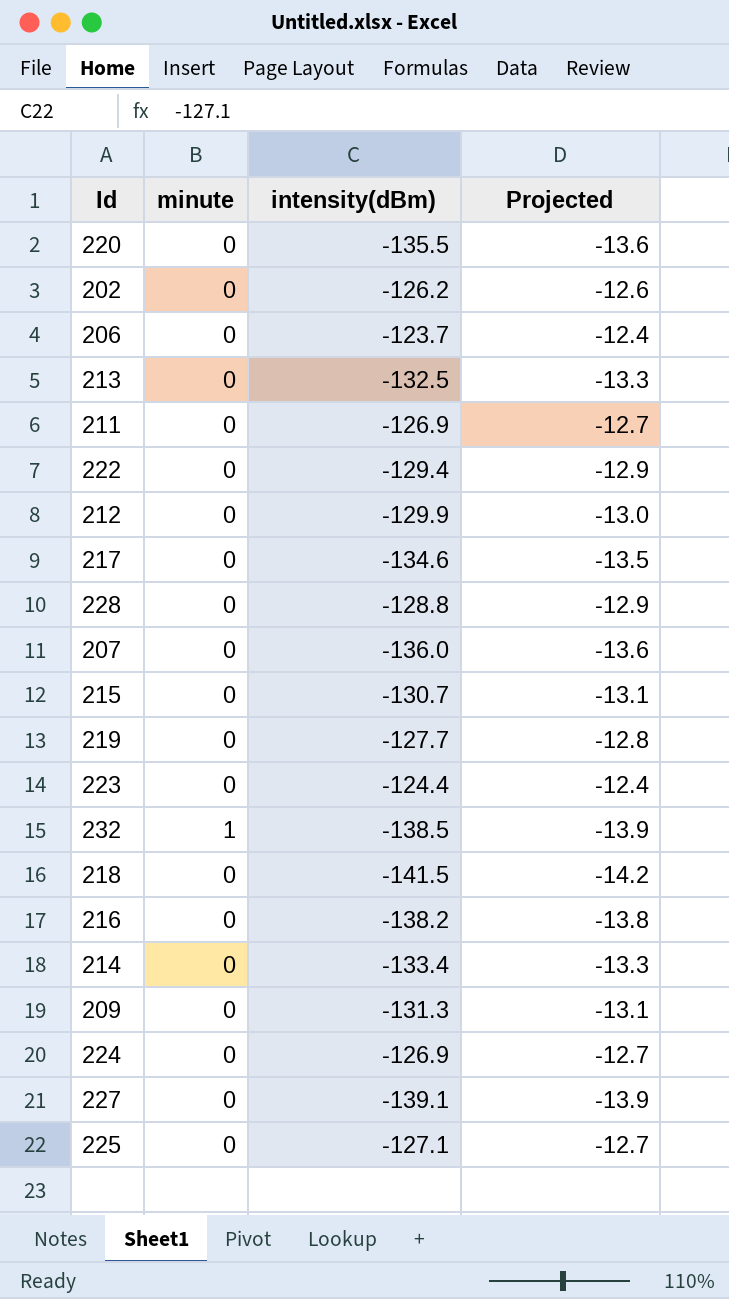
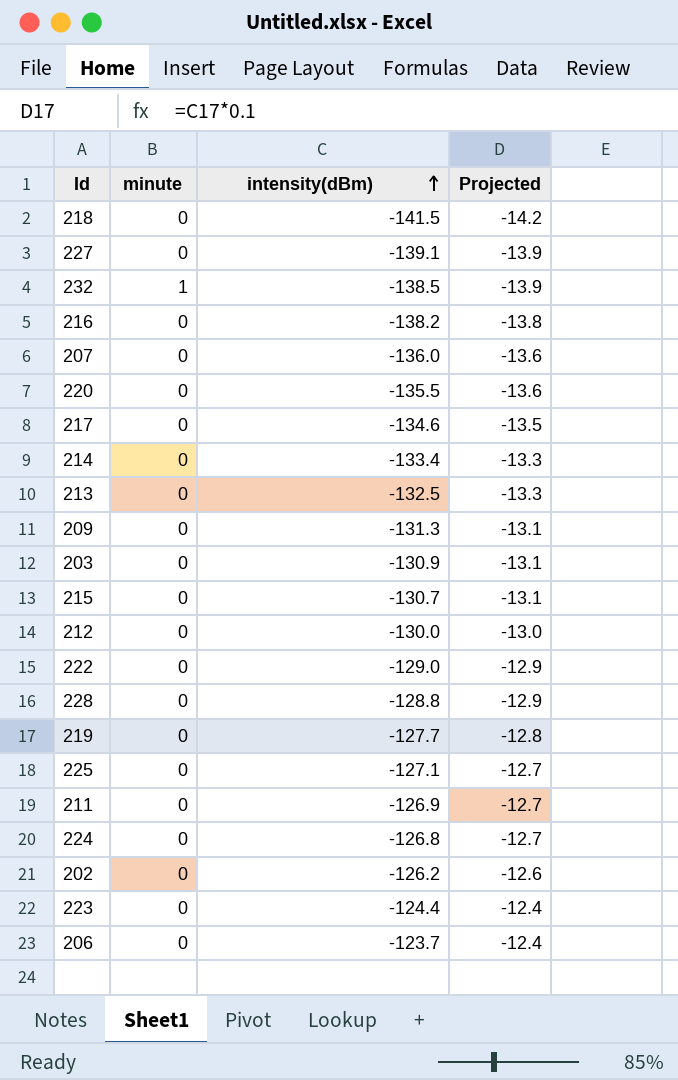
row order: none -> intensity(dBm) ascending
row 203: none -> 0 | -130.9 | -13.1
212 | intensity(dBm): -129.9 -> -130.0
222 | intensity(dBm): -129.4 -> -129.0
224 | intensity(dBm): -126.9 -> -126.8

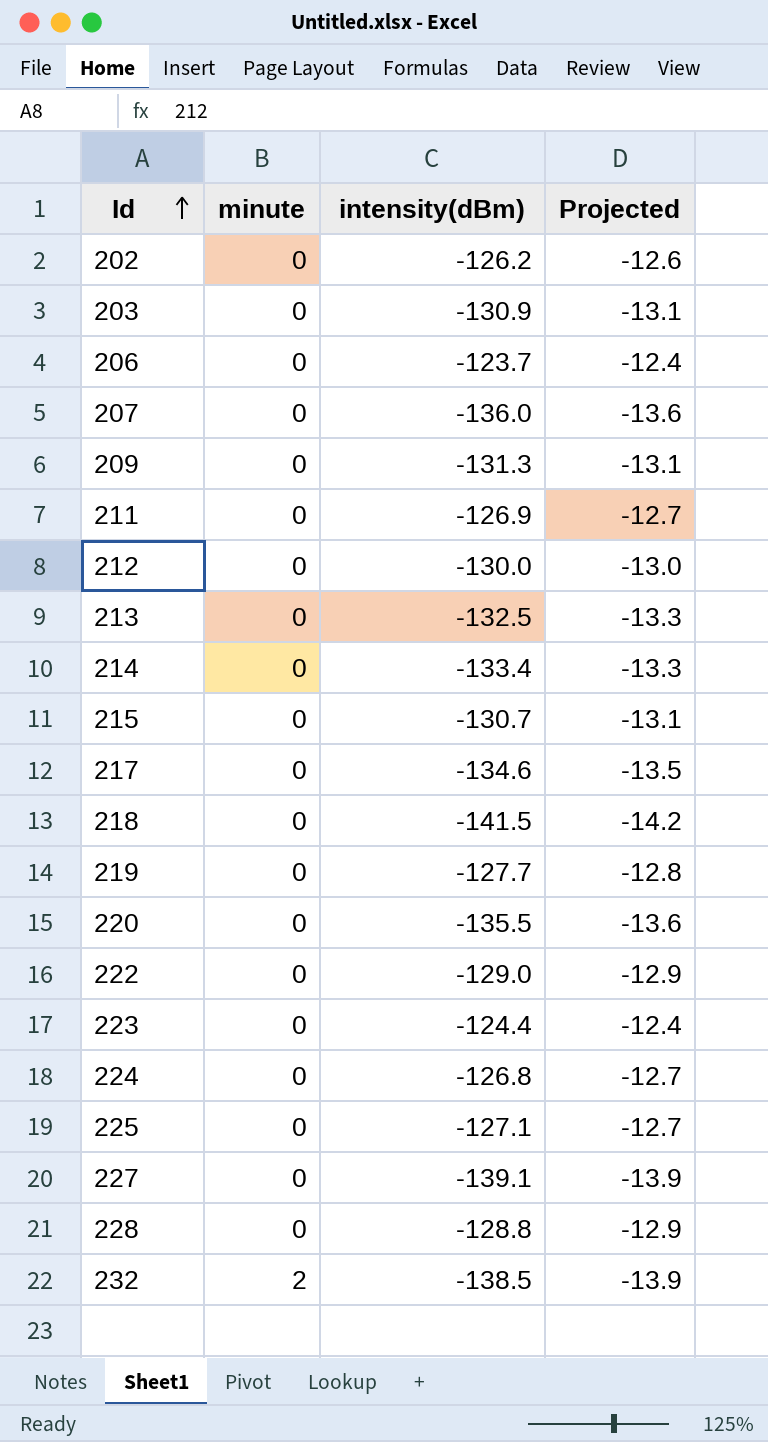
row order: intensity(dBm) ascending -> Id ascending
row 216: 0 | -138.2 | -13.8 -> none
232 | minute: 1 -> 2

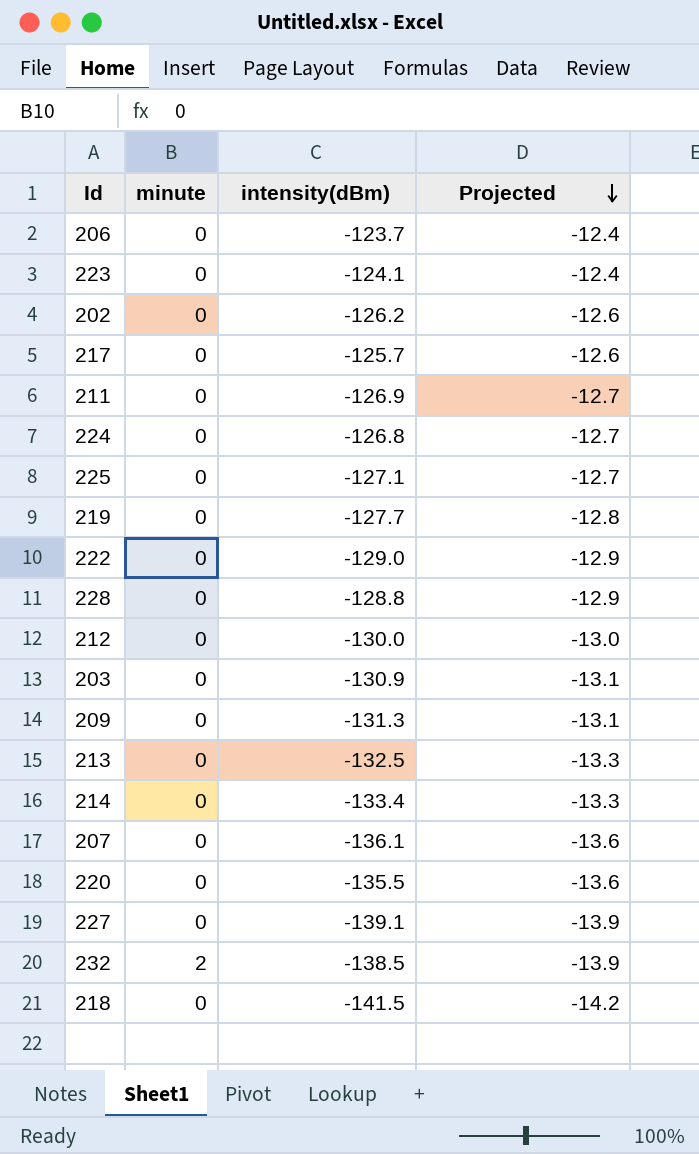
row order: Id ascending -> Projected descending
row 215: 0 | -130.7 | -13.1 -> none
223 | intensity(dBm): -124.4 -> -124.1
217 | intensity(dBm): -134.6 -> -125.7
217 | Projected: -13.5 -> -12.6
207 | intensity(dBm): -136.0 -> -136.1

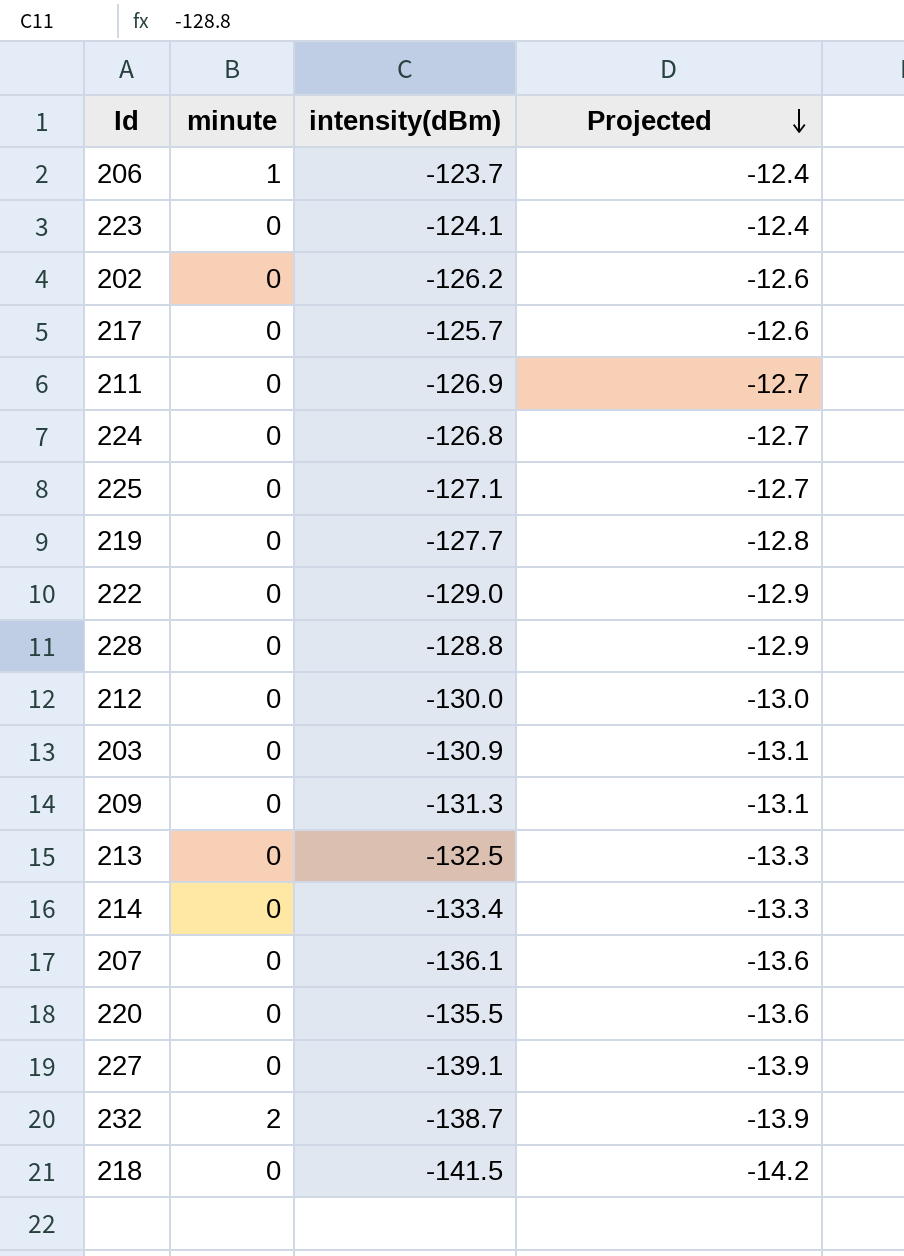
206 | minute: 0 -> 1
232 | intensity(dBm): -138.5 -> -138.7

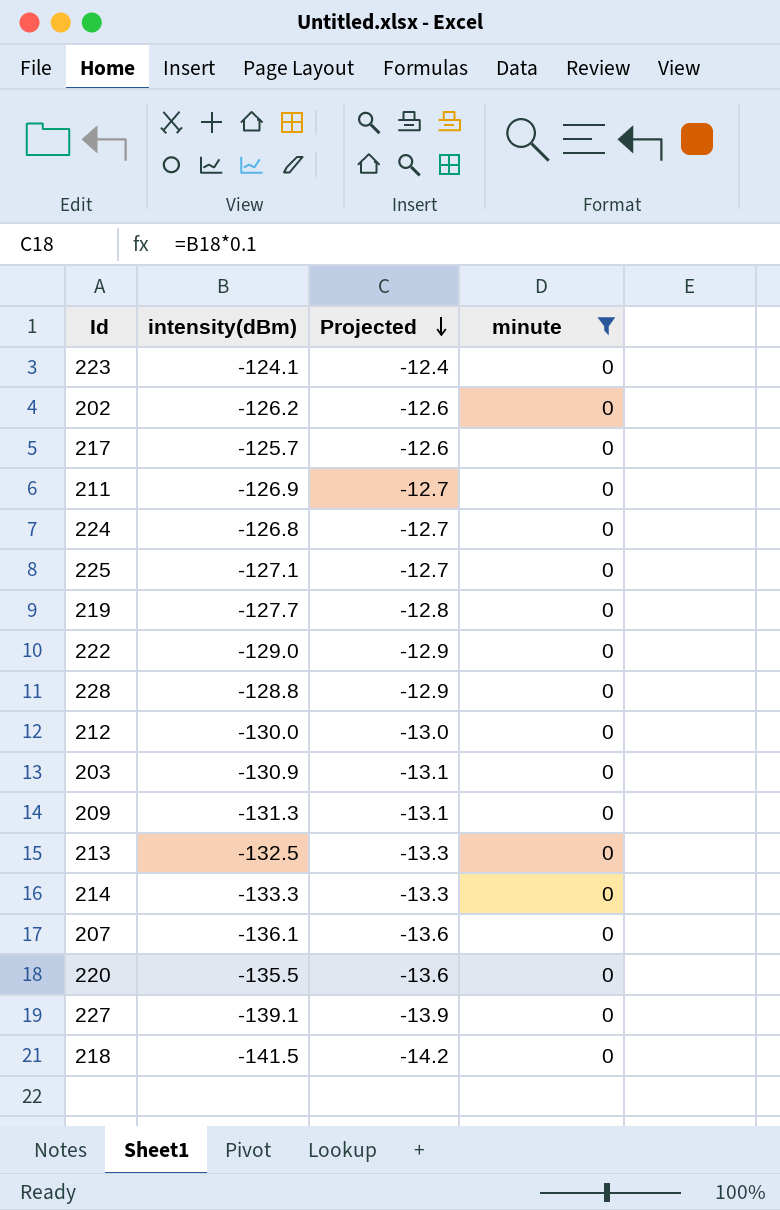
filter: none -> minute = 0
column minute | position: 2 -> 4
214 | intensity(dBm): -133.4 -> -133.3

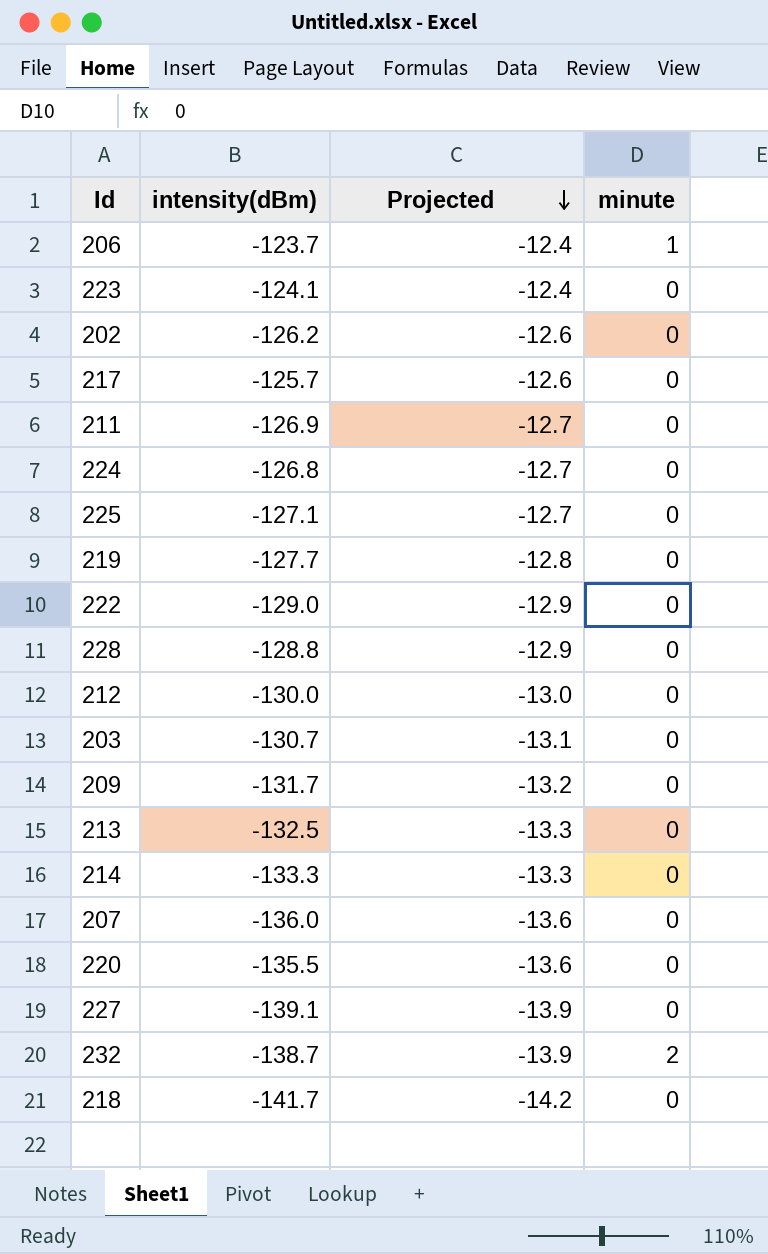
filter: minute = 0 -> none
203 | intensity(dBm): -130.9 -> -130.7
209 | intensity(dBm): -131.3 -> -131.7
209 | Projected: -13.1 -> -13.2
207 | intensity(dBm): -136.1 -> -136.0
218 | intensity(dBm): -141.5 -> -141.7

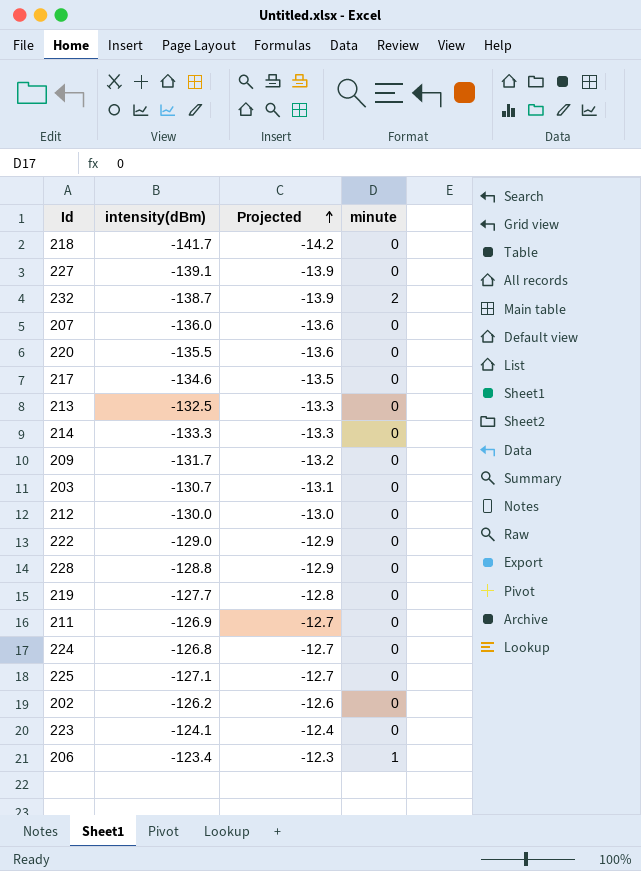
row order: Projected descending -> Projected ascending
217 | intensity(dBm): -125.7 -> -134.6
217 | Projected: -12.6 -> -13.5
206 | intensity(dBm): -123.7 -> -123.4
206 | Projected: -12.4 -> -12.3

